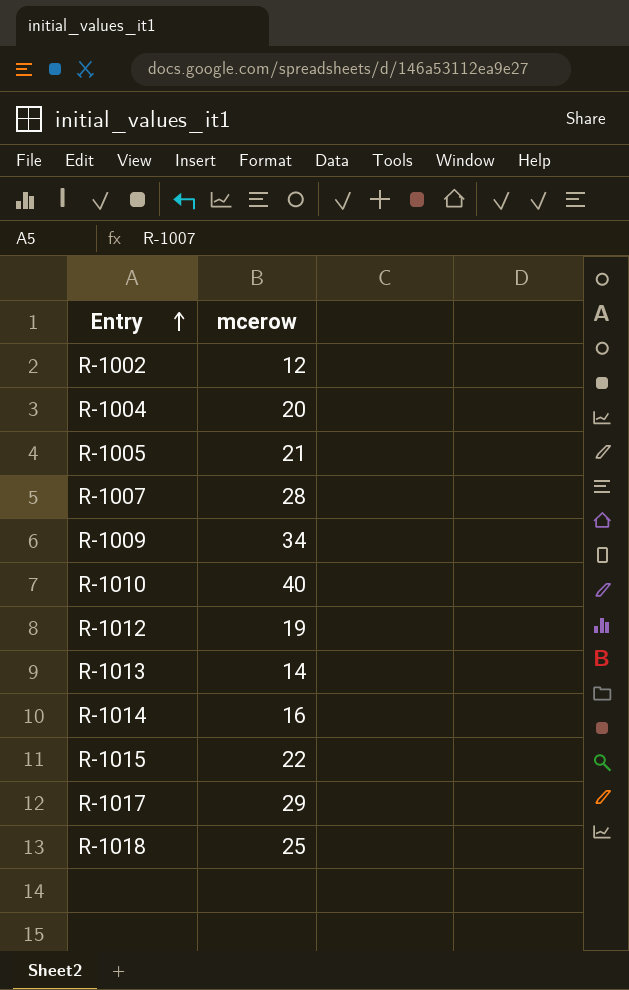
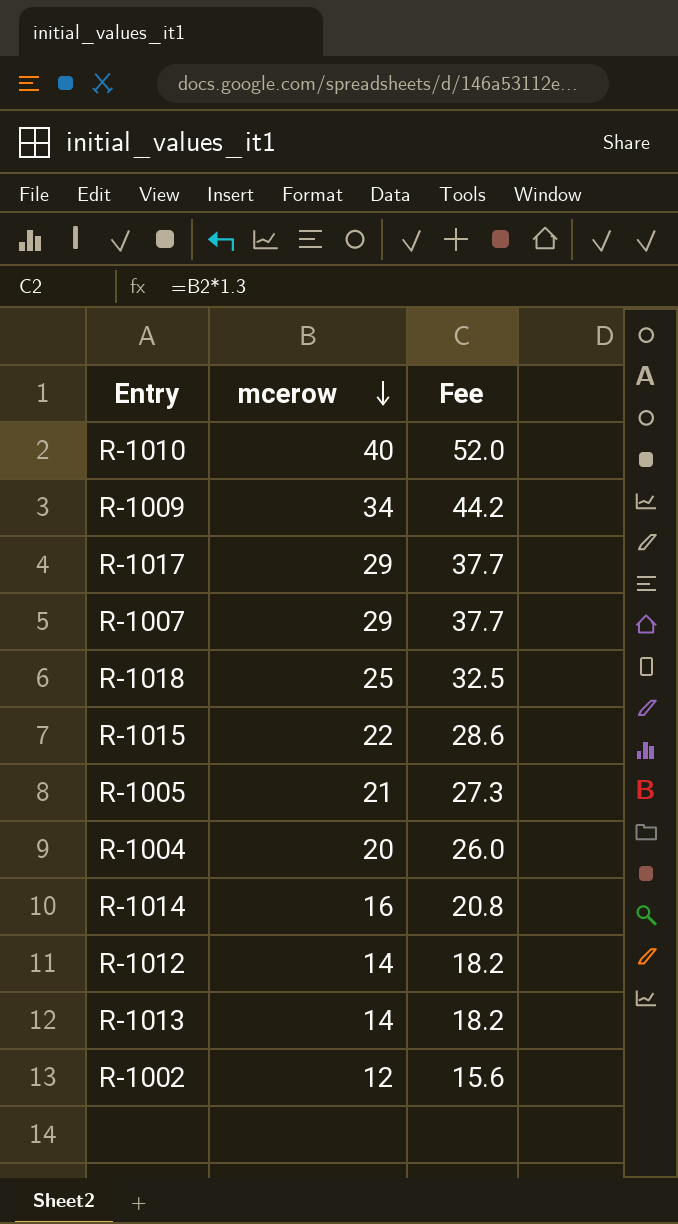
row order: Entry ascending -> mcerow descending
column Fee | formula: none -> [mcerow] * 1.3
R-1007 | mcerow: 28 -> 29
R-1012 | mcerow: 19 -> 14

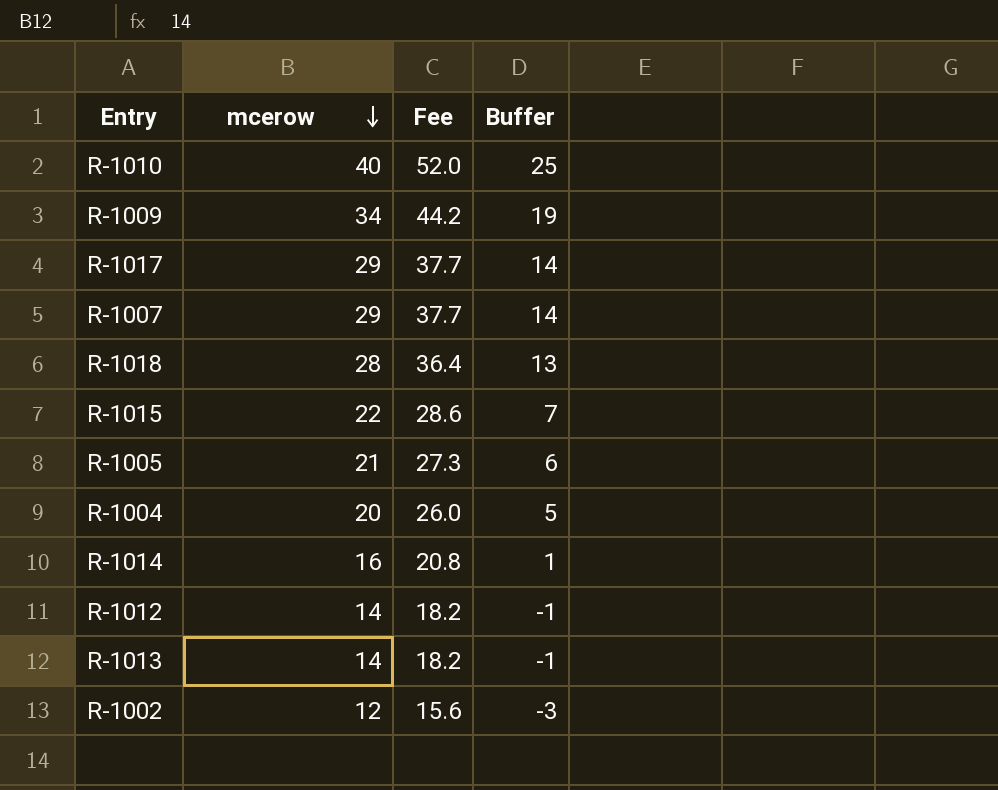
column Buffer | formula: none -> [mcerow] - 15
R-1018 | mcerow: 25 -> 28
R-1018 | Fee: 32.5 -> 36.4

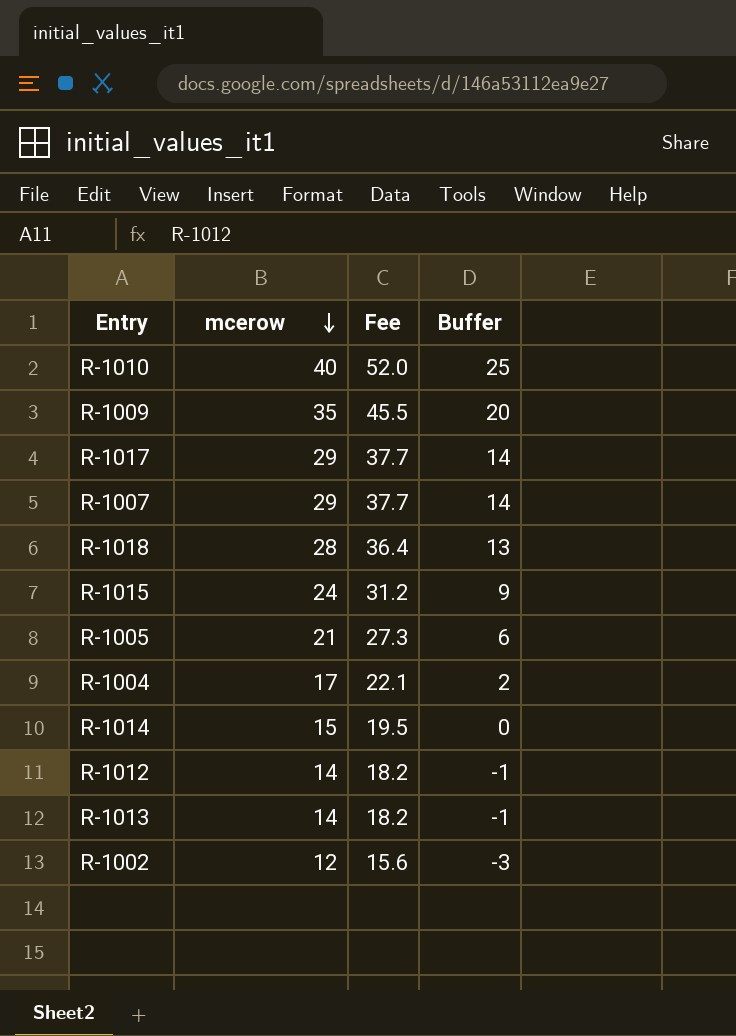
R-1009 | mcerow: 34 -> 35
R-1009 | Fee: 44.2 -> 45.5
R-1009 | Buffer: 19 -> 20
R-1015 | mcerow: 22 -> 24
R-1015 | Fee: 28.6 -> 31.2
R-1015 | Buffer: 7 -> 9
R-1004 | mcerow: 20 -> 17
R-1004 | Fee: 26.0 -> 22.1
R-1004 | Buffer: 5 -> 2
R-1014 | mcerow: 16 -> 15
R-1014 | Fee: 20.8 -> 19.5
R-1014 | Buffer: 1 -> 0

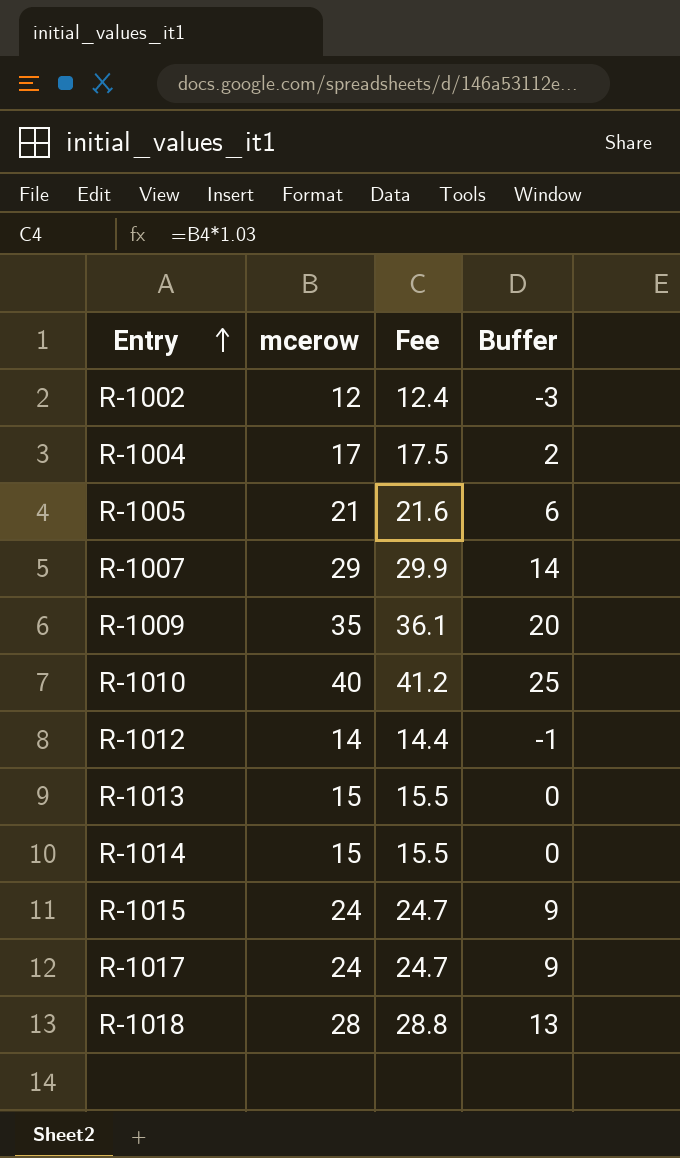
row order: mcerow descending -> Entry ascending
column Fee | formula: [mcerow] * 1.3 -> [mcerow] * 1.03
R-1013 | mcerow: 14 -> 15
R-1013 | Buffer: -1 -> 0
R-1017 | mcerow: 29 -> 24
R-1017 | Buffer: 14 -> 9

